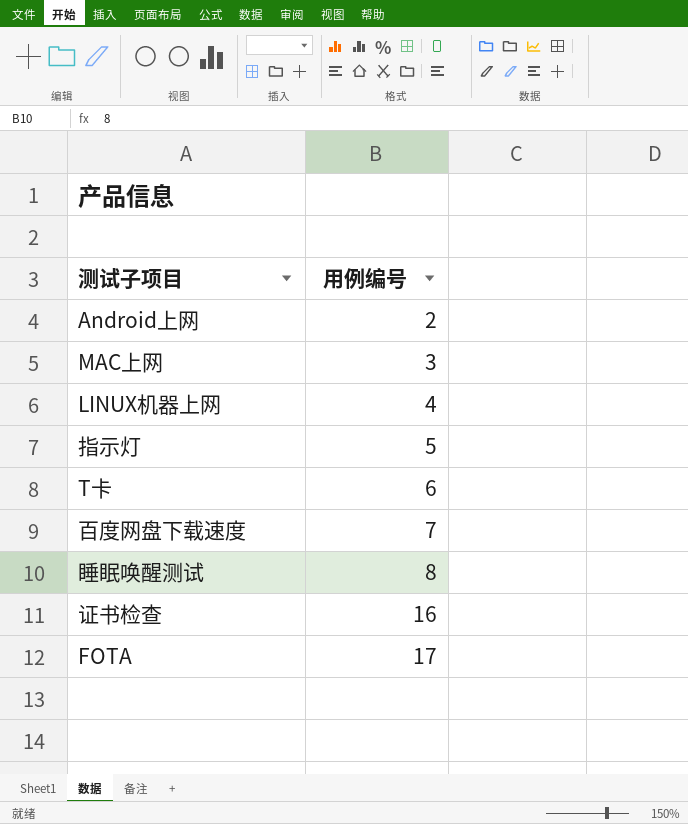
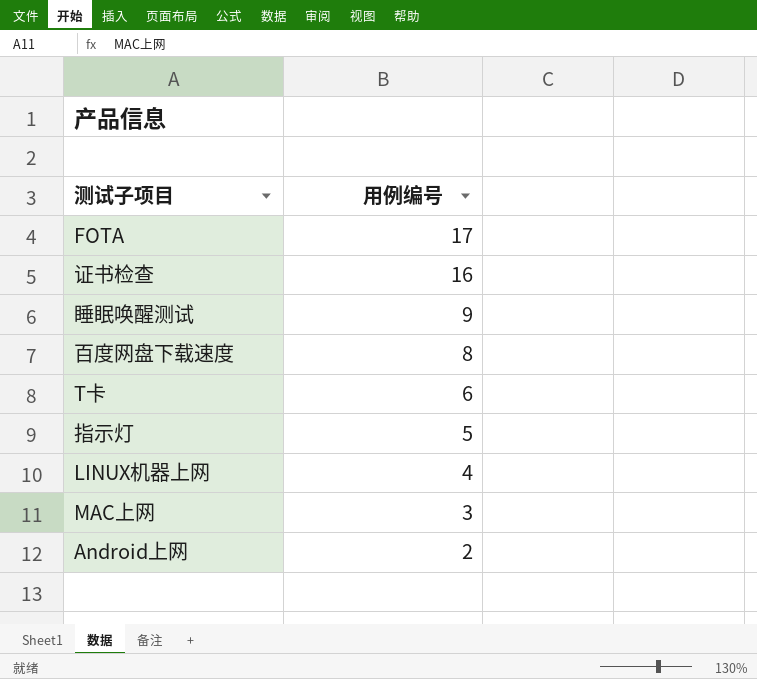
row order: 用例编号 ascending -> 用例编号 descending
睡眠唤醒测试 | 用例编号: 8 -> 9
百度网盘下载速度 | 用例编号: 7 -> 8

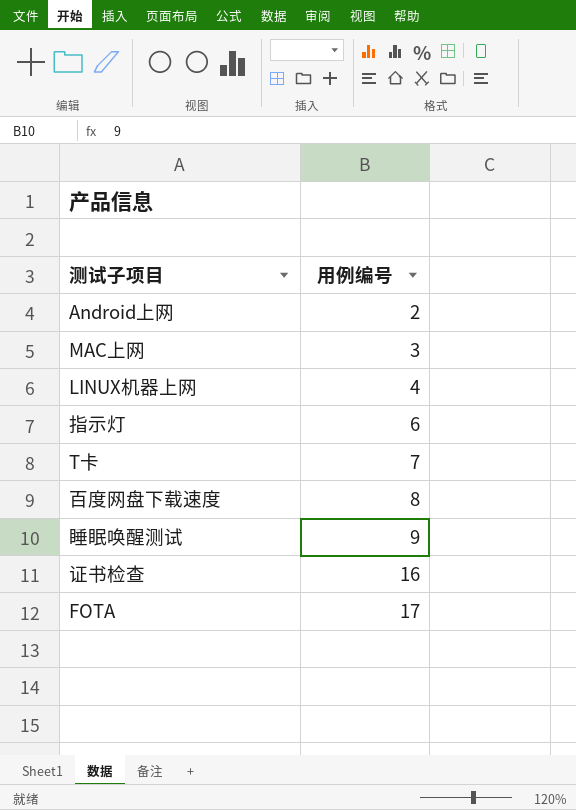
row order: 用例编号 descending -> 用例编号 ascending
指示灯 | 用例编号: 5 -> 6
T卡 | 用例编号: 6 -> 7

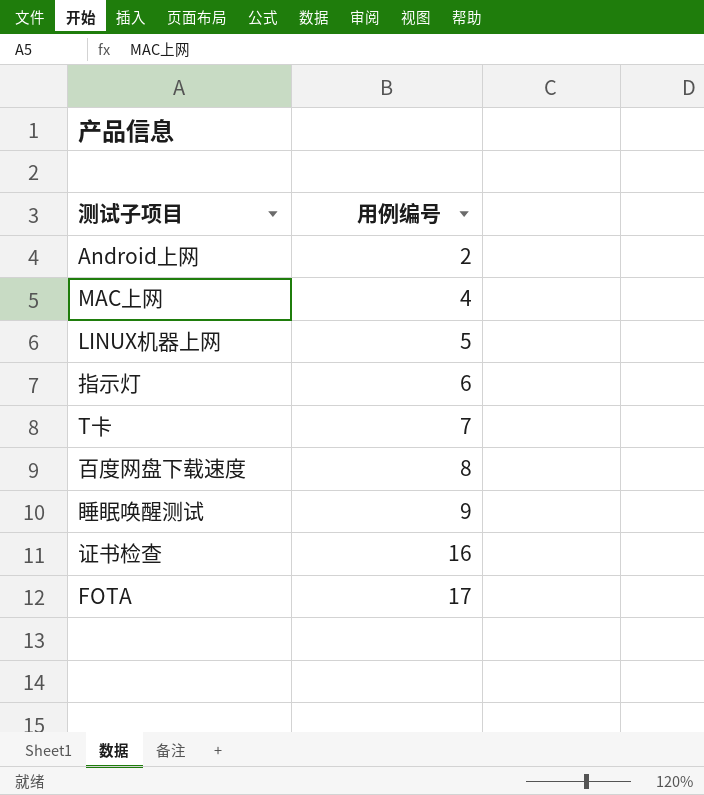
MAC上网 | 用例编号: 3 -> 4
LINUX机器上网 | 用例编号: 4 -> 5

